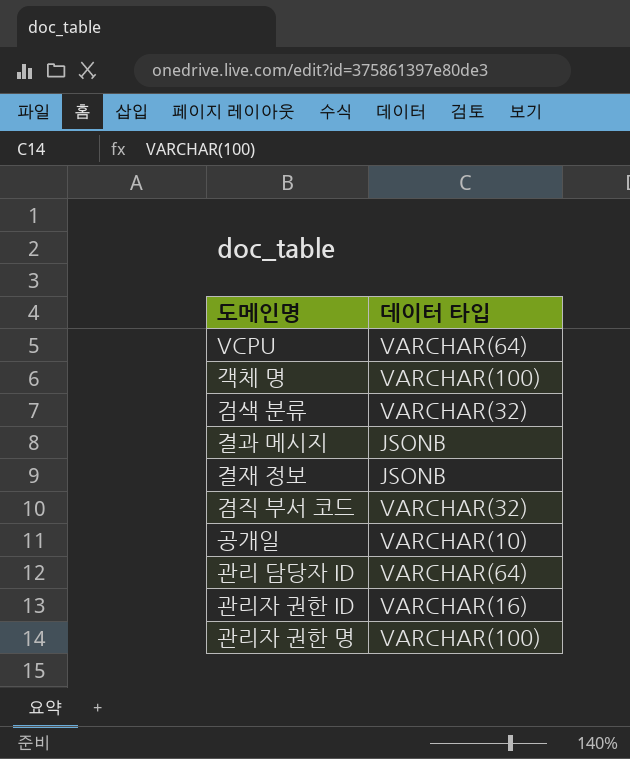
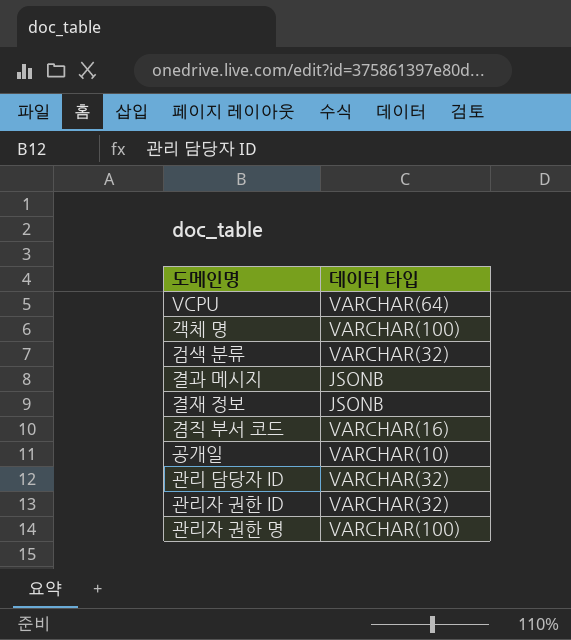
겸직 부서 코드 | 데이터 타입: VARCHAR(32) -> VARCHAR(16)
관리 담당자 ID | 데이터 타입: VARCHAR(64) -> VARCHAR(32)
관리자 권한 ID | 데이터 타입: VARCHAR(16) -> VARCHAR(32)

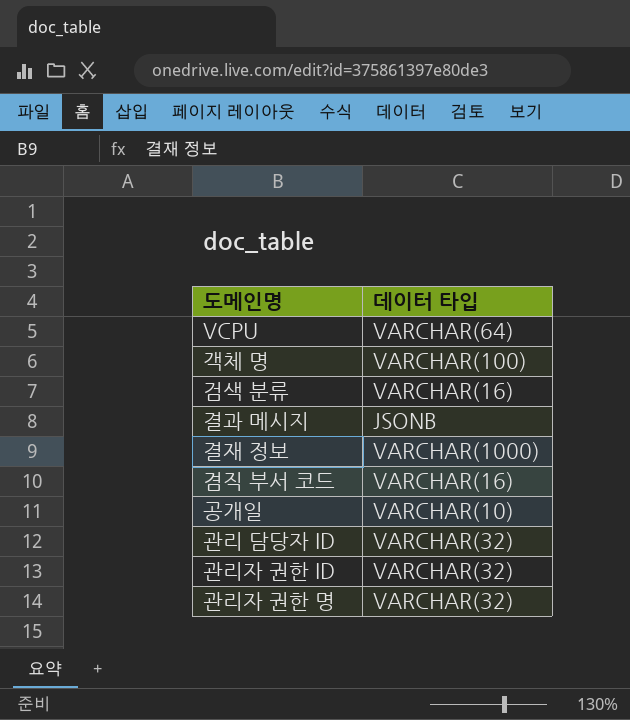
검색 분류 | 데이터 타입: VARCHAR(32) -> VARCHAR(16)
결재 정보 | 데이터 타입: JSONB -> VARCHAR(1000)
관리자 권한 명 | 데이터 타입: VARCHAR(100) -> VARCHAR(32)

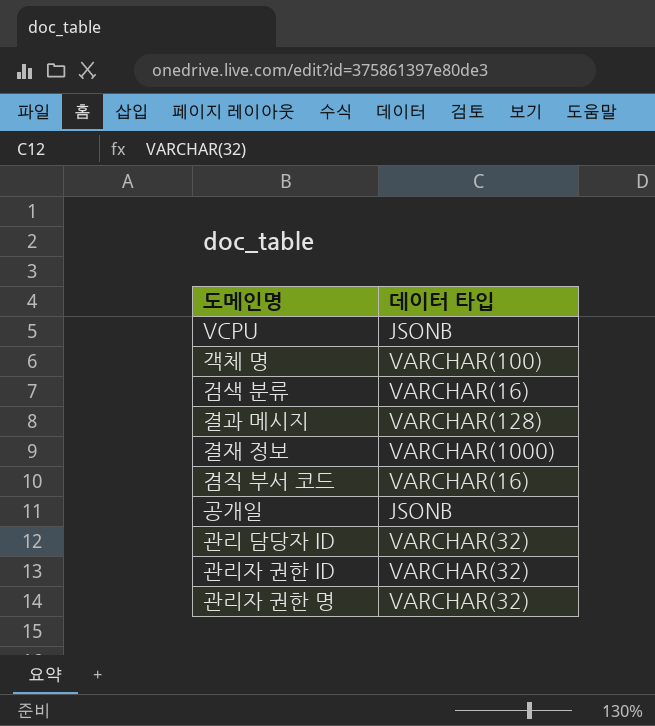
VCPU | 데이터 타입: VARCHAR(64) -> JSONB
결과 메시지 | 데이터 타입: JSONB -> VARCHAR(128)
공개일 | 데이터 타입: VARCHAR(10) -> JSONB

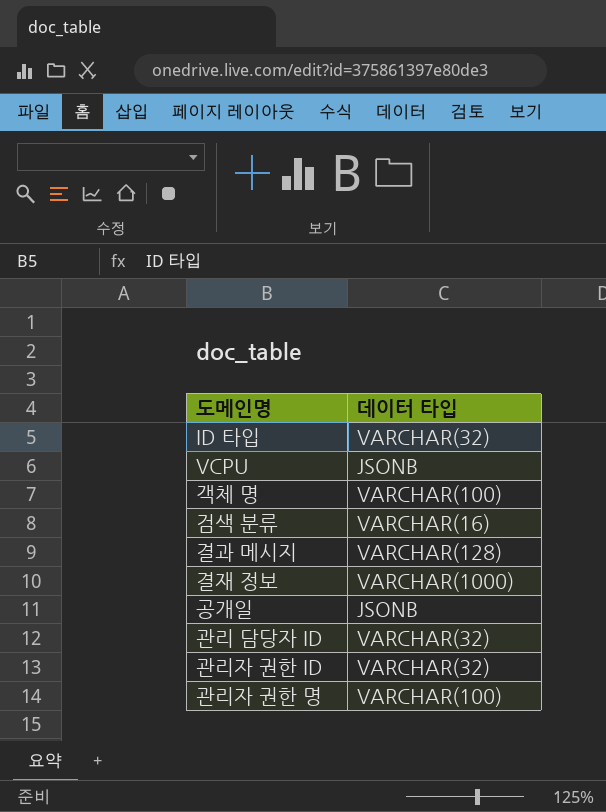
row 겸직 부서 코드: VARCHAR(16) -> none
row ID 타입: none -> VARCHAR(32)
관리자 권한 명 | 데이터 타입: VARCHAR(32) -> VARCHAR(100)

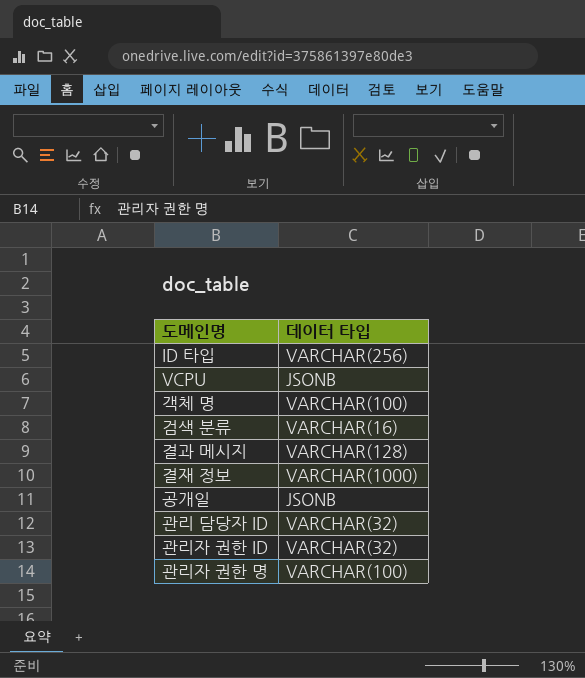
ID 타입 | 데이터 타입: VARCHAR(32) -> VARCHAR(256)

